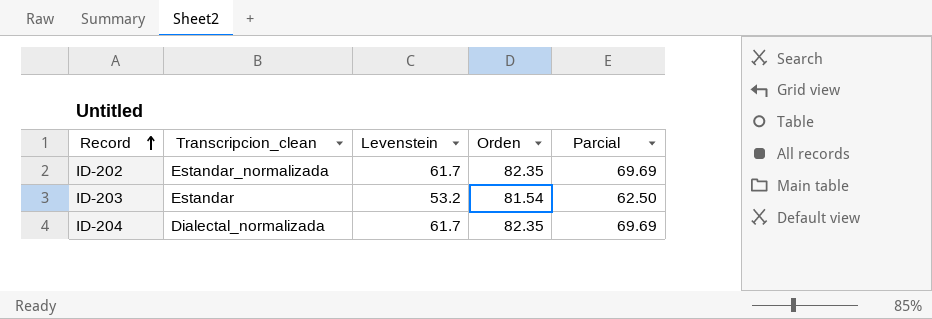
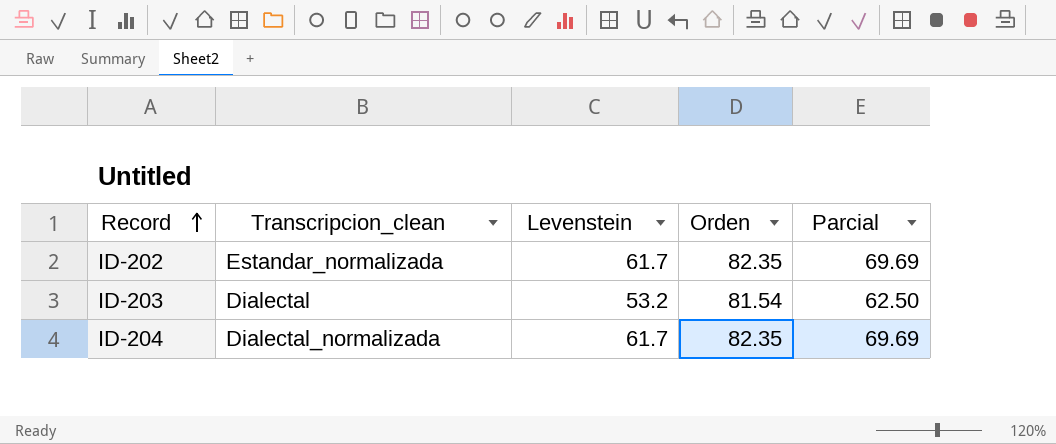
ID-203 | Transcripcion_clean: Estandar -> Dialectal

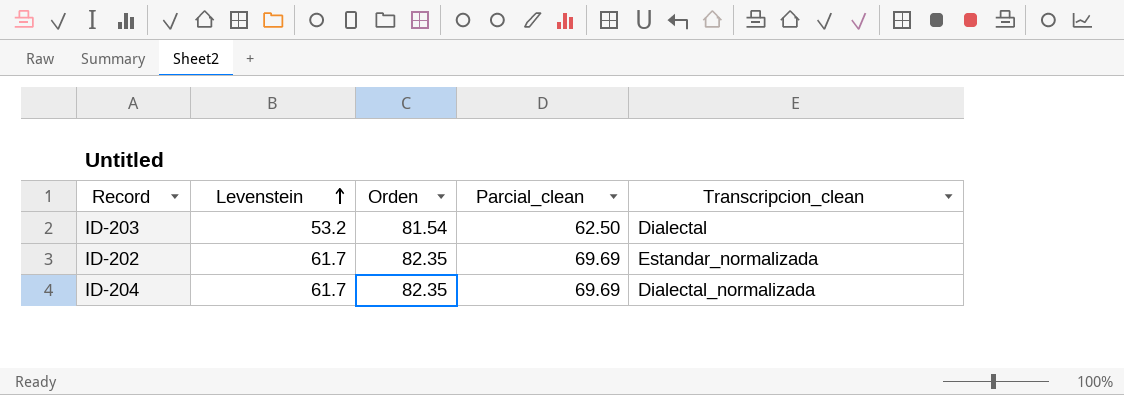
row order: Record ascending -> Levenstein ascending
column name: Parcial -> Parcial_clean
column Transcripcion_clean | position: 2 -> 5

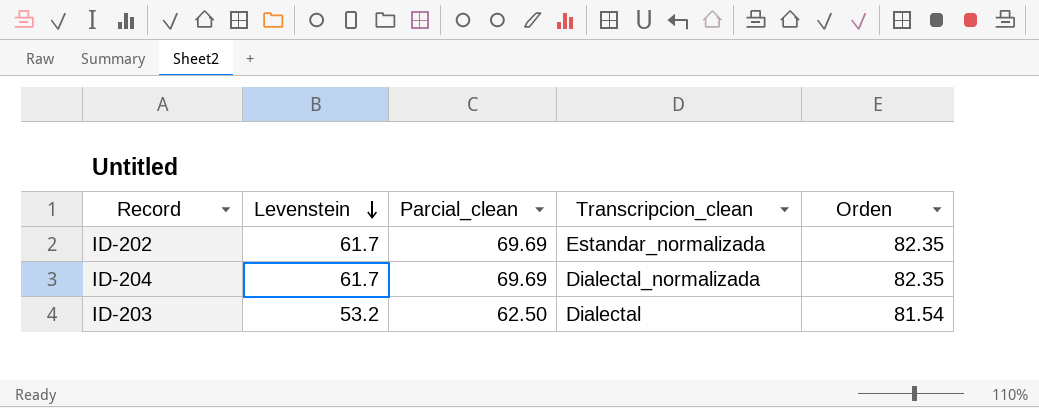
row order: Levenstein ascending -> Levenstein descending
column Orden | position: 3 -> 5

